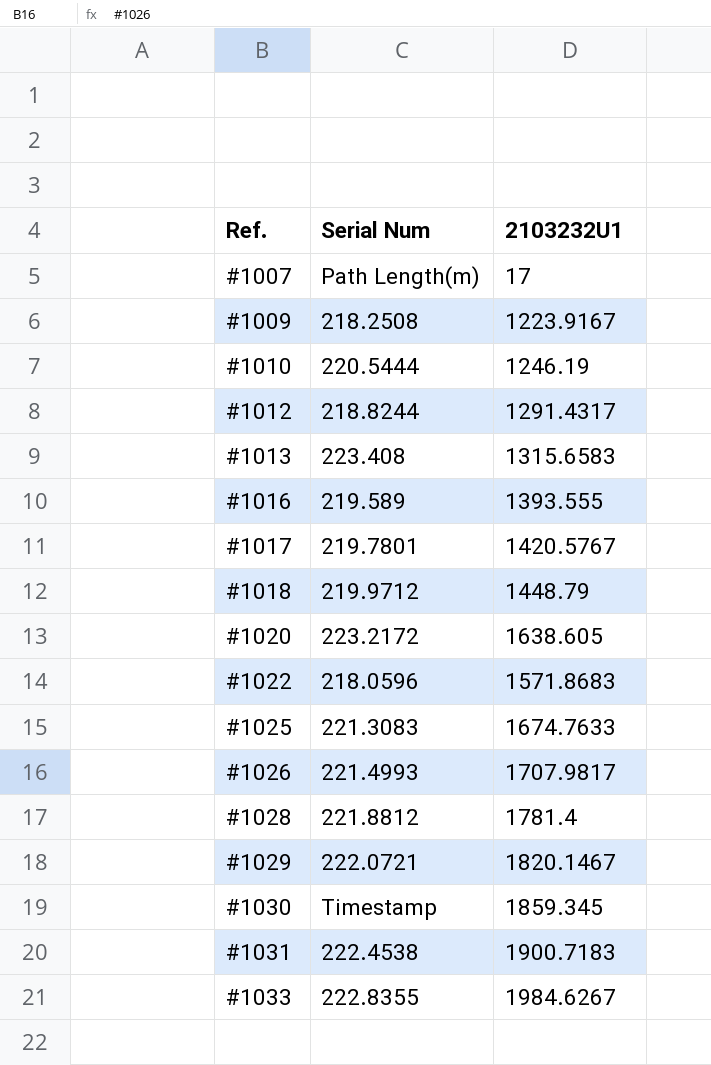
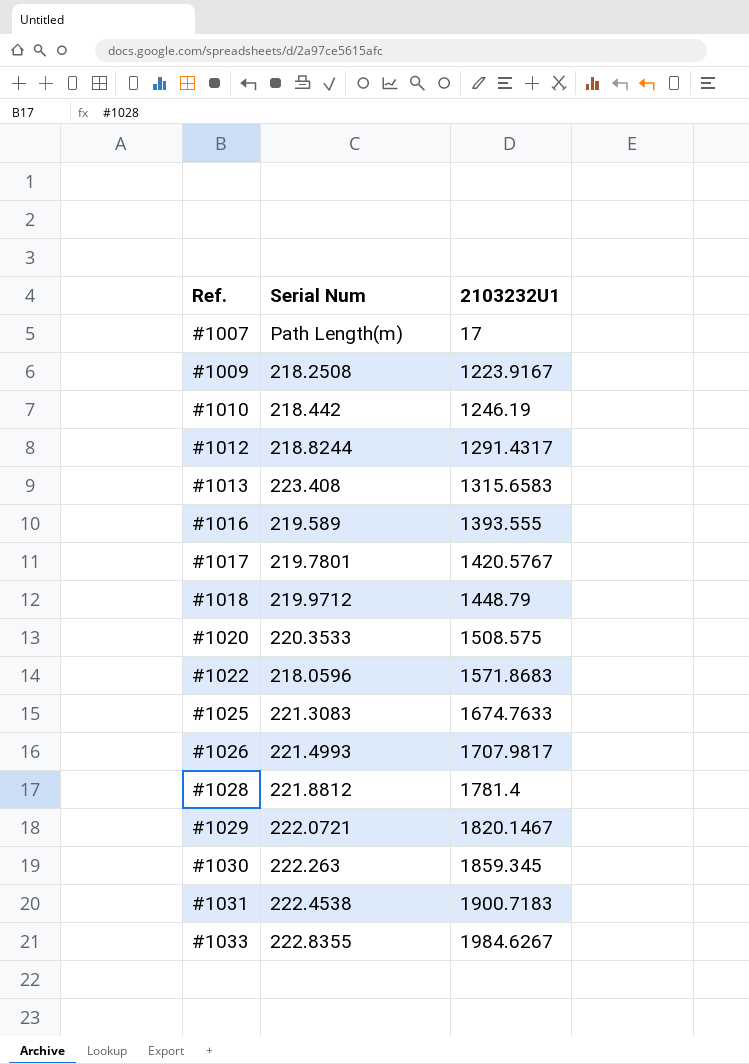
#1010 | Serial Num: 220.5444 -> 218.442
#1020 | Serial Num: 223.2172 -> 220.3533
#1020 | 2103232U1: 1638.605 -> 1508.575
#1030 | Serial Num: Timestamp -> 222.263

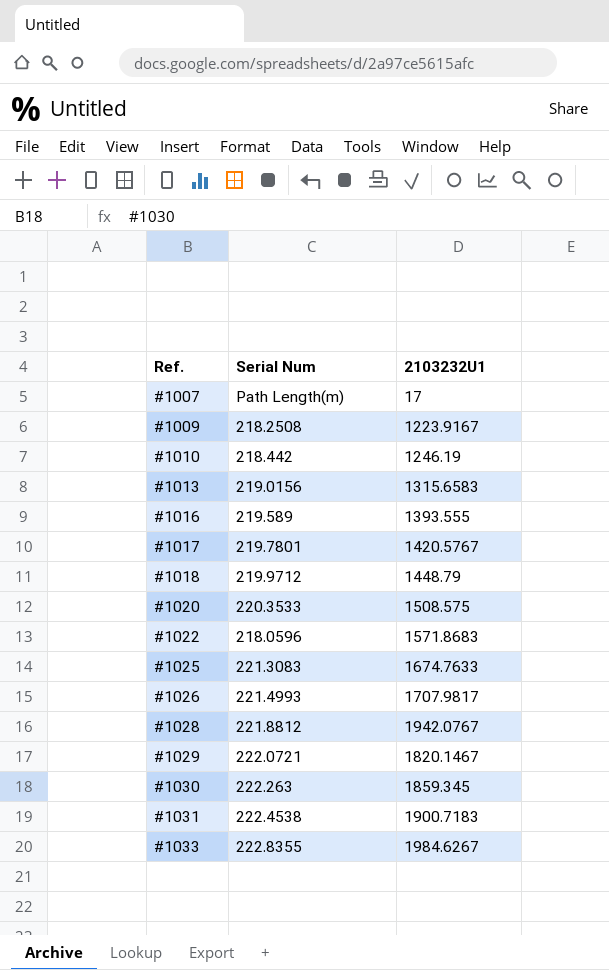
row #1012: 218.8244 | 1291.4317 -> none
#1013 | Serial Num: 223.408 -> 219.0156
#1028 | 2103232U1: 1781.4 -> 1942.0767

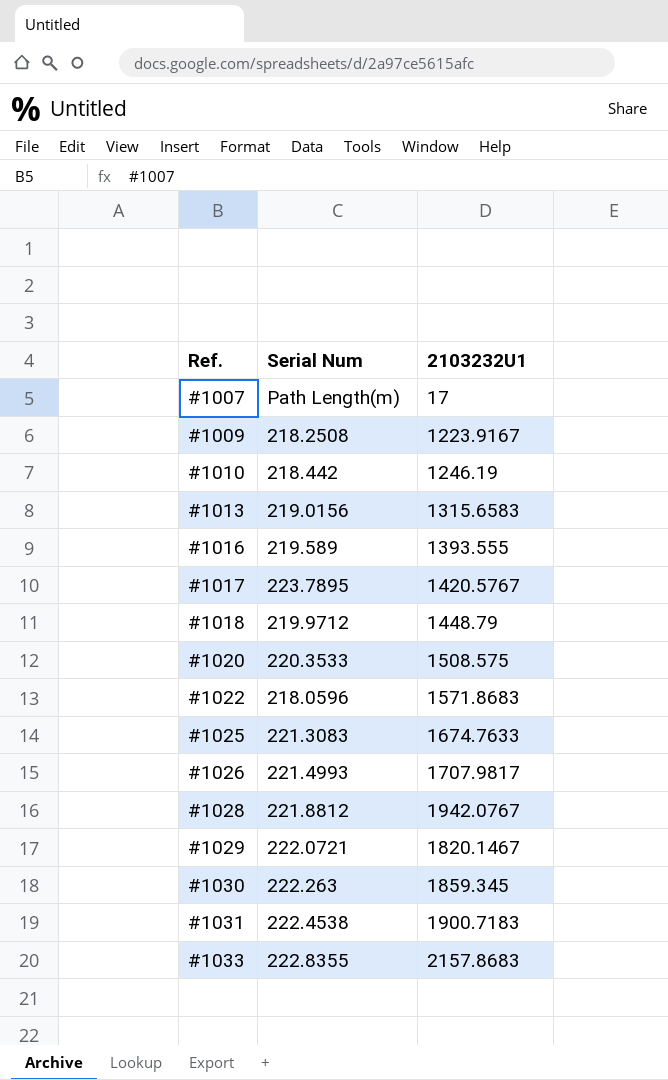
#1017 | Serial Num: 219.7801 -> 223.7895
#1033 | 2103232U1: 1984.6267 -> 2157.8683

